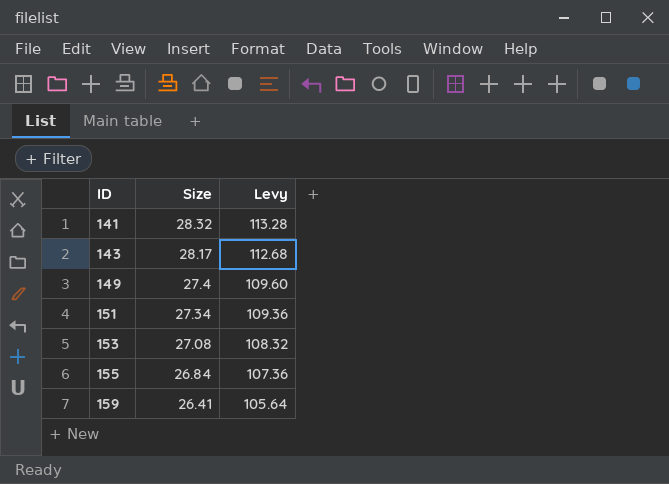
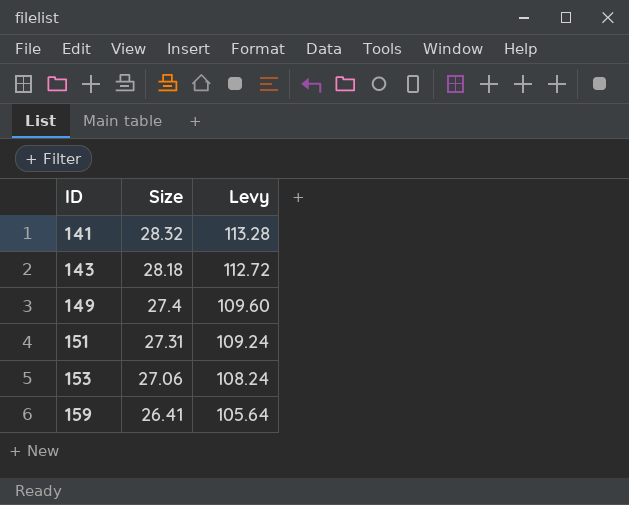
row 155: 26.84 | 107.36 -> none
143 | Size: 28.17 -> 28.18
143 | Levy: 112.68 -> 112.72
151 | Size: 27.34 -> 27.31
151 | Levy: 109.36 -> 109.24
153 | Size: 27.08 -> 27.06
153 | Levy: 108.32 -> 108.24

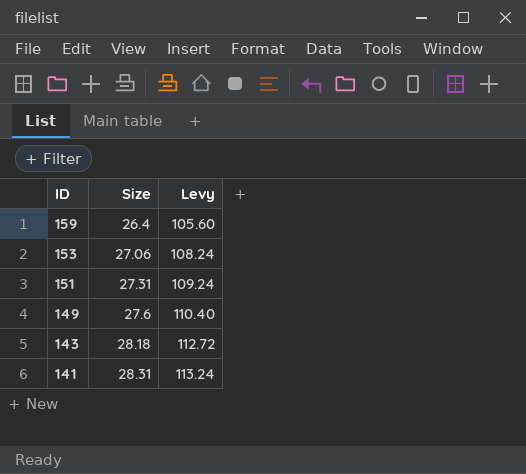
row order: ID ascending -> ID descending
159 | Size: 26.41 -> 26.4
159 | Levy: 105.64 -> 105.60
149 | Size: 27.4 -> 27.6
149 | Levy: 109.60 -> 110.40
141 | Size: 28.32 -> 28.31
141 | Levy: 113.28 -> 113.24

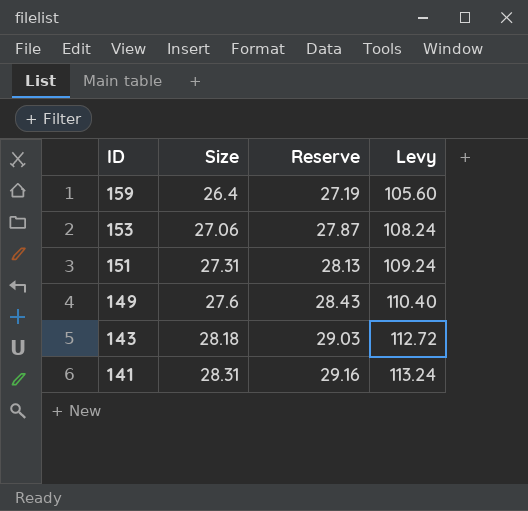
column Reserve | formula: none -> [Size] * 1.03

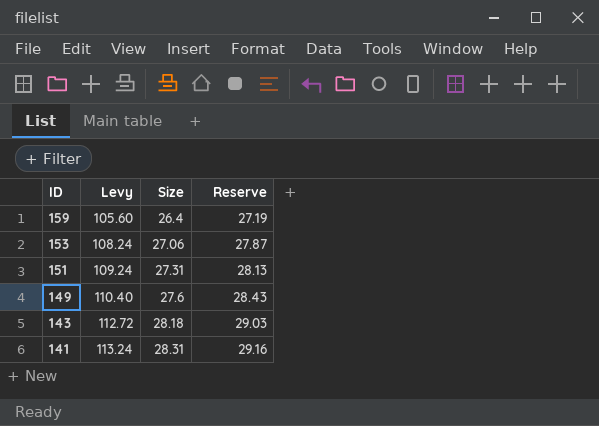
column Levy | position: 4 -> 2

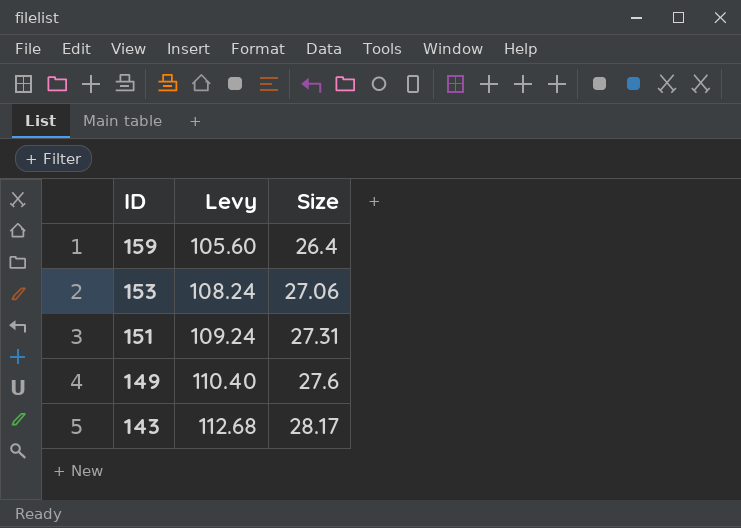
column Reserve | formula: [Size] * 1.03 -> none
row 141: 113.24 | 28.31 | 29.16 -> none
143 | Levy: 112.72 -> 112.68
143 | Size: 28.18 -> 28.17

